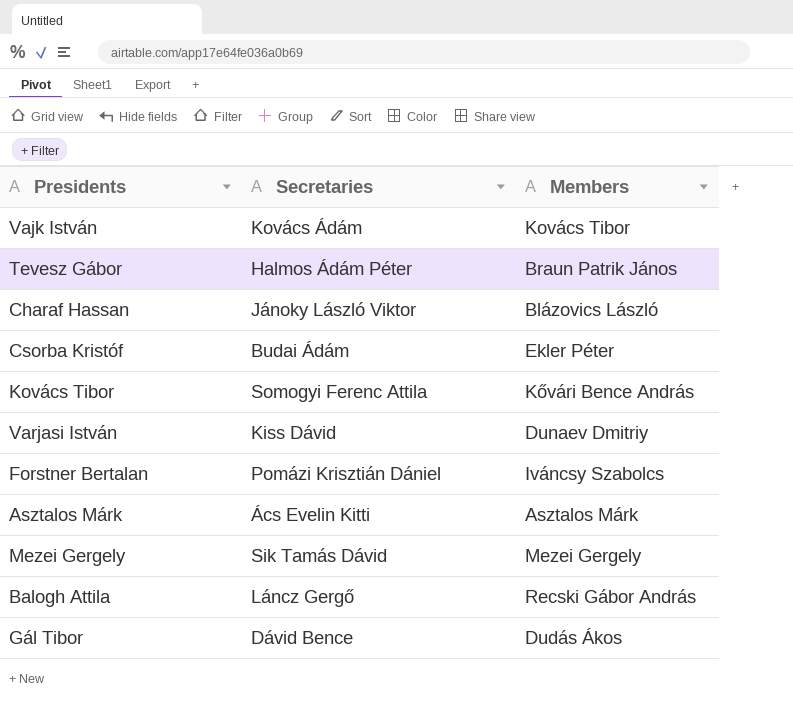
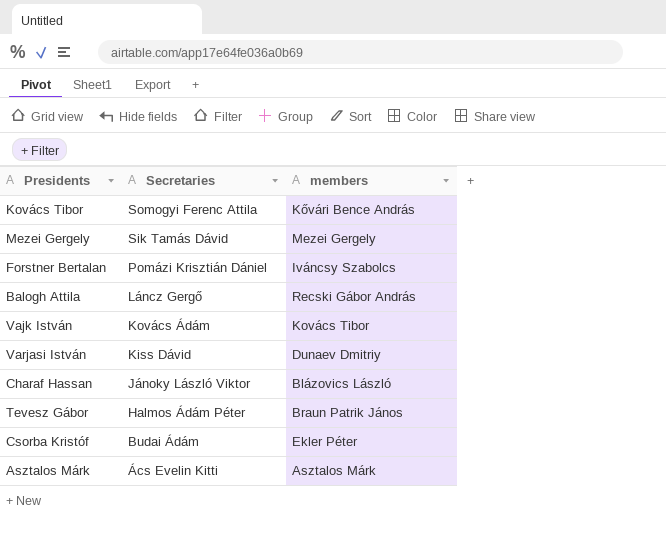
row order: none -> Secretaries descending
column name: Members -> members
row Gál Tibor: Dávid Bence | Dudás Ákos -> none

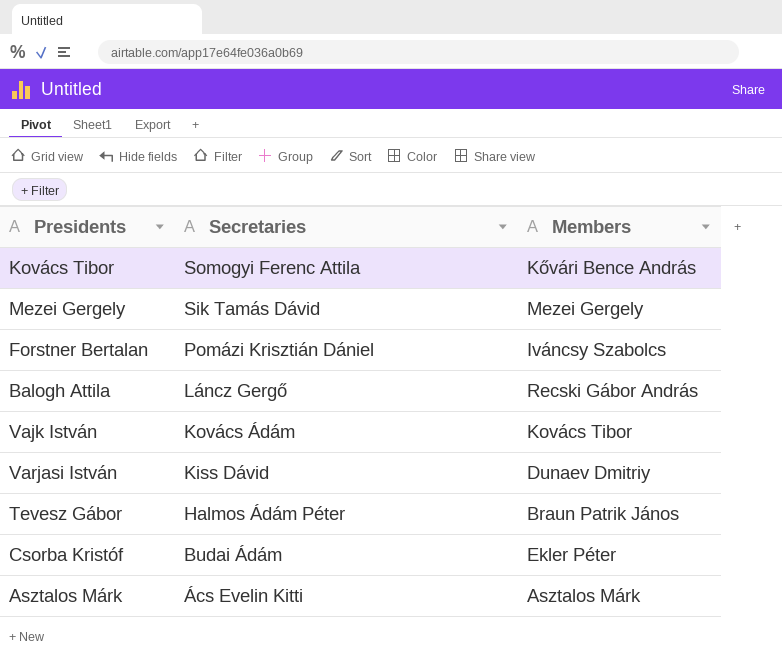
column name: members -> Members
row Charaf Hassan: Jánoky László Viktor | Blázovics László -> none

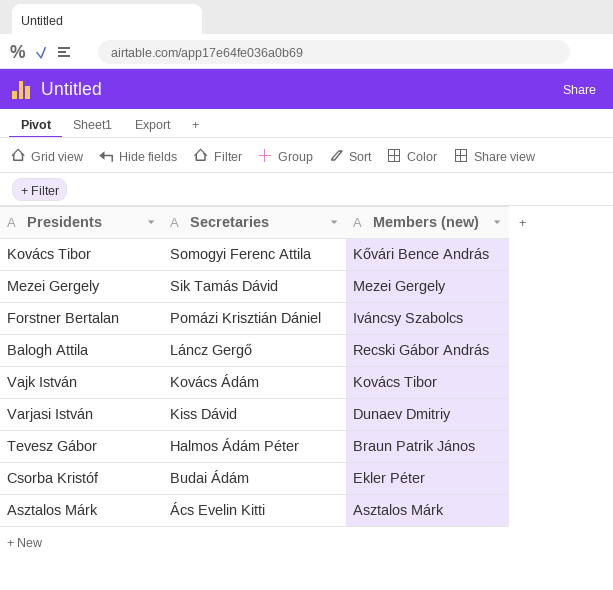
column name: Members -> Members (new)

